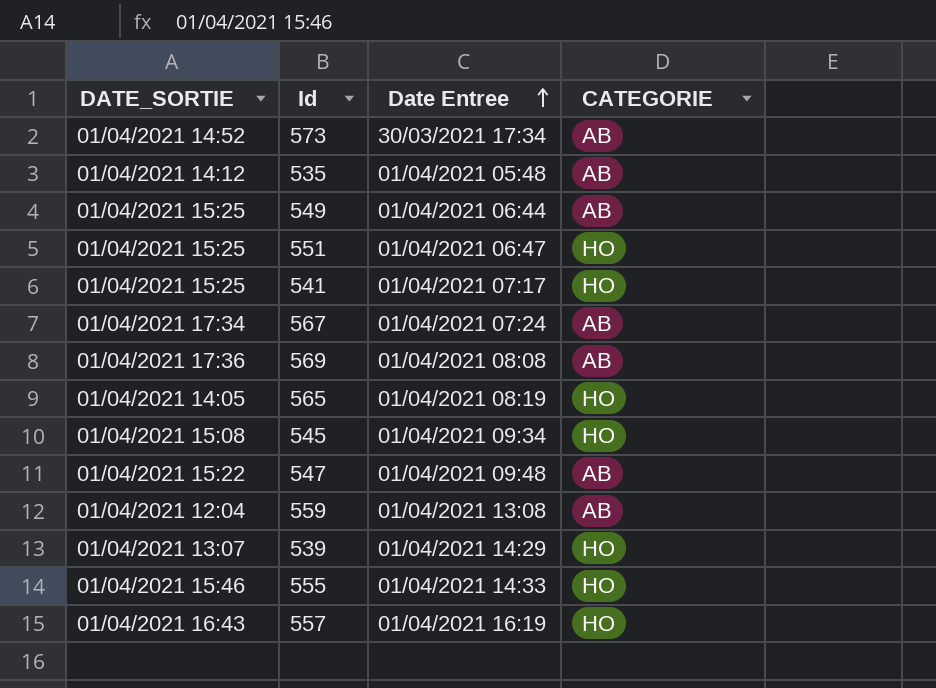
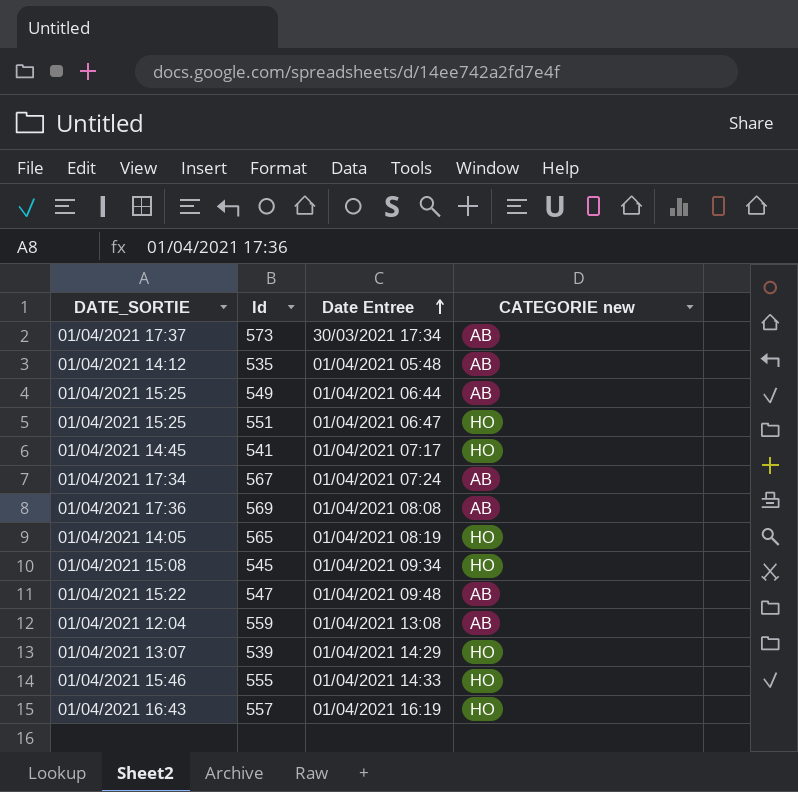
column name: CATEGORIE -> CATEGORIE new
573 | DATE_SORTIE: 01/04/2021 14:52 -> 01/04/2021 17:37
541 | DATE_SORTIE: 01/04/2021 15:25 -> 01/04/2021 14:45

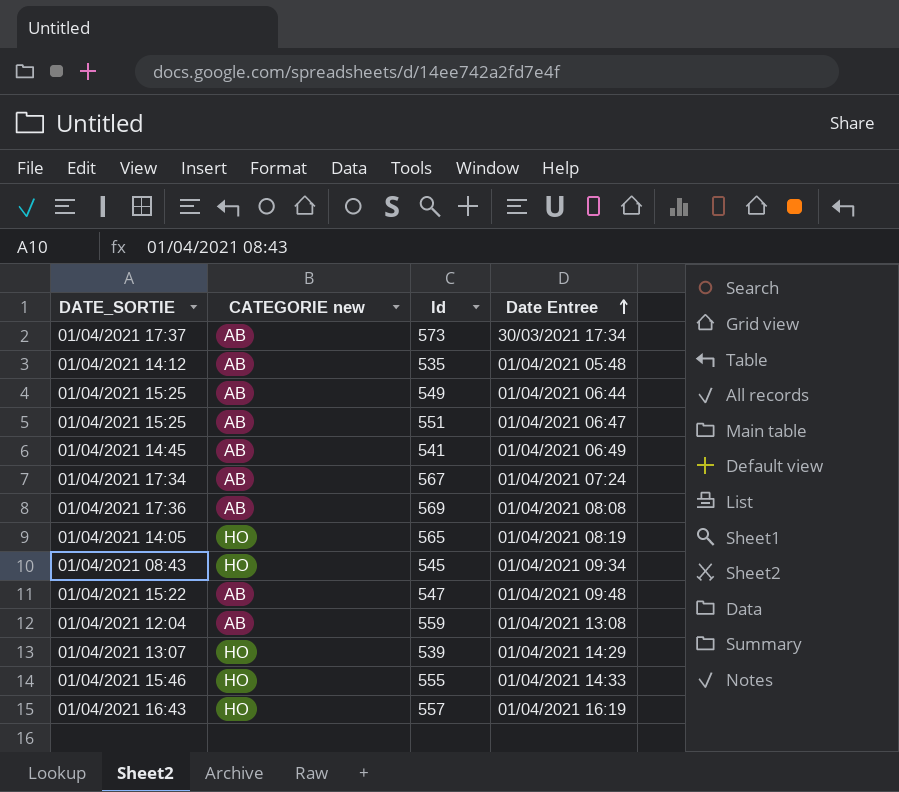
column CATEGORIE new | position: 4 -> 2
551 | CATEGORIE new: HO -> AB
541 | CATEGORIE new: HO -> AB
541 | Date Entree: 01/04/2021 07:17 -> 01/04/2021 06:49
545 | DATE_SORTIE: 01/04/2021 15:08 -> 01/04/2021 08:43

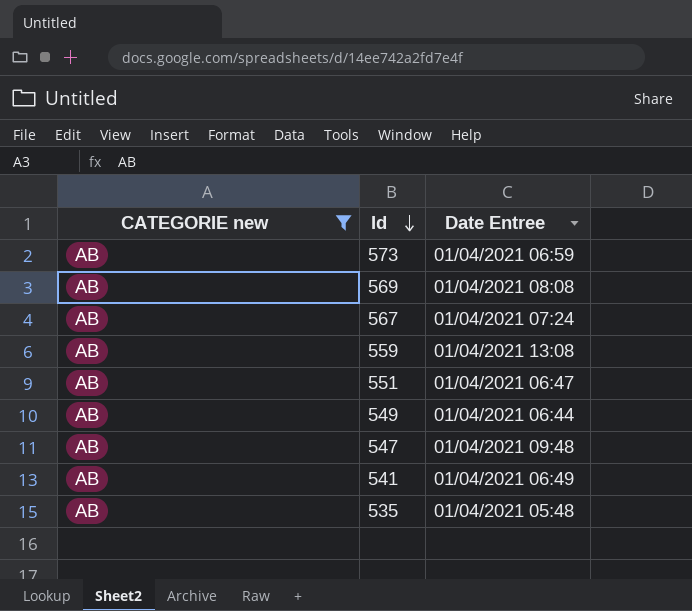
filter: none -> CATEGORIE new = AB
row order: Date Entree ascending -> Id descending
column DATE_SORTIE | position: 1 -> none
573 | Date Entree: 30/03/2021 17:34 -> 01/04/2021 06:59

